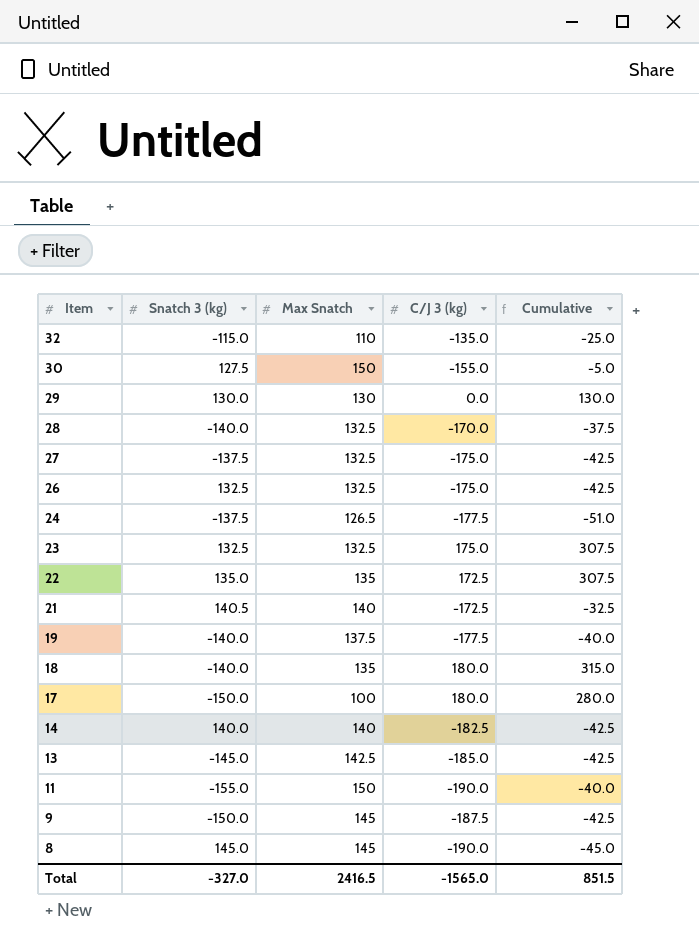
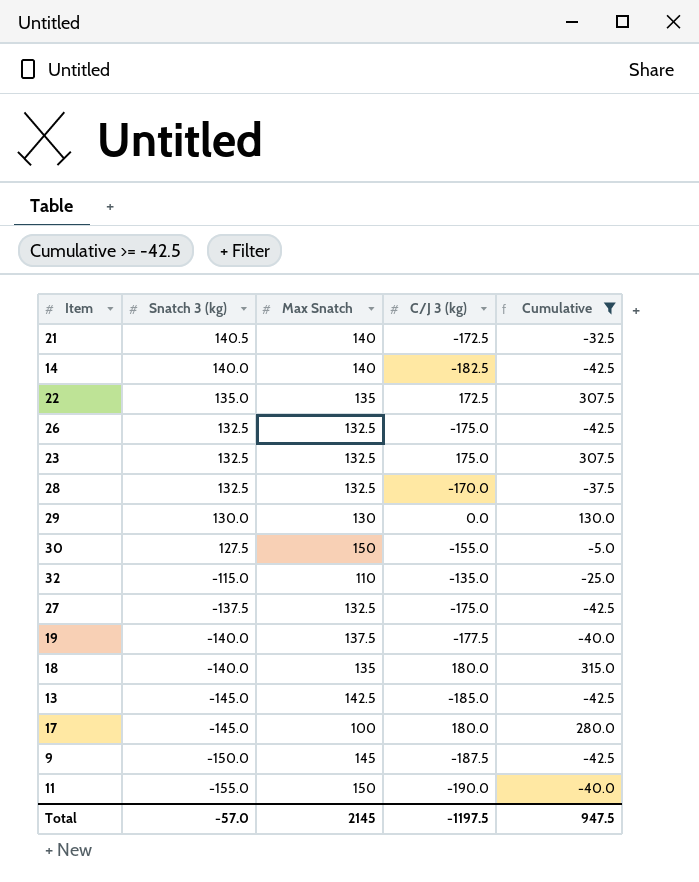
filter: none -> Cumulative >= -42.5
row order: Item descending -> Snatch 3 (kg) descending
28 | Snatch 3 (kg): -140.0 -> 132.5
17 | Snatch 3 (kg): -150.0 -> -145.0
Total | Snatch 3 (kg): -327.0 -> -57.0
Total | Max Snatch: 2416.5 -> 2145
Total | C/J 3 (kg): -1565.0 -> -1197.5
Total | Cumulative: 851.5 -> 947.5

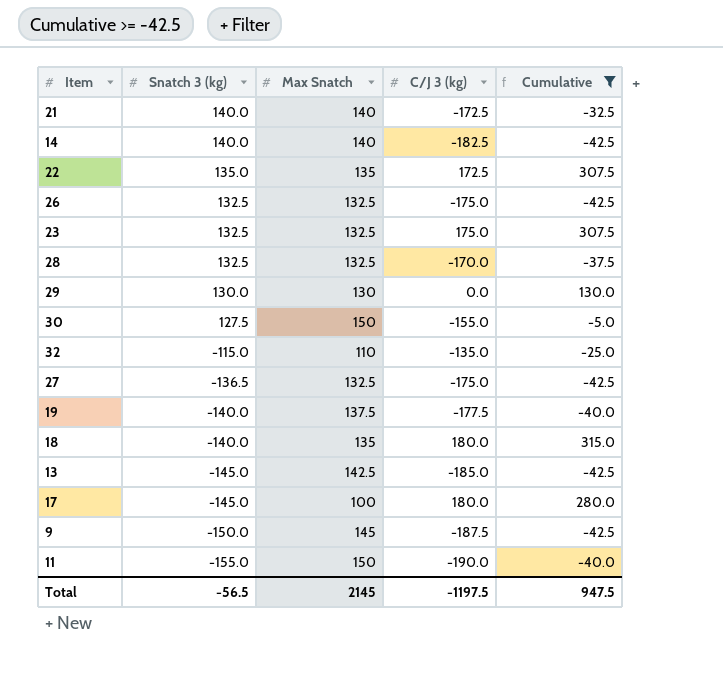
21 | Snatch 3 (kg): 140.5 -> 140.0
27 | Snatch 3 (kg): -137.5 -> -136.5
Total | Snatch 3 (kg): -57.0 -> -56.5

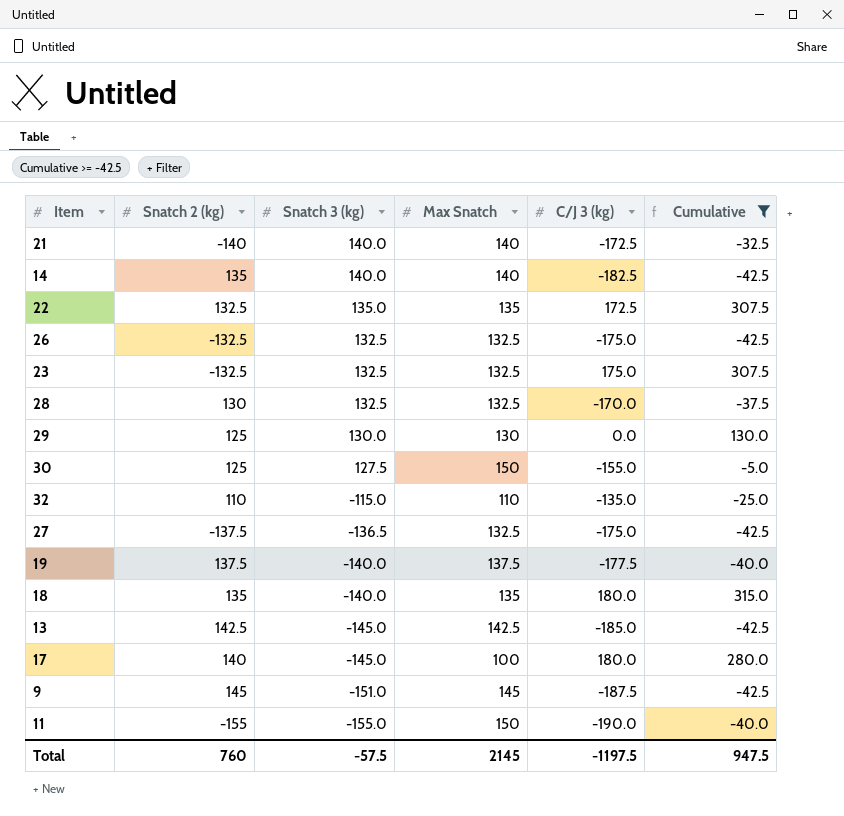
column Snatch 2 (kg) | position: none -> 2
9 | Snatch 3 (kg): -150.0 -> -151.0
Total | Snatch 3 (kg): -56.5 -> -57.5

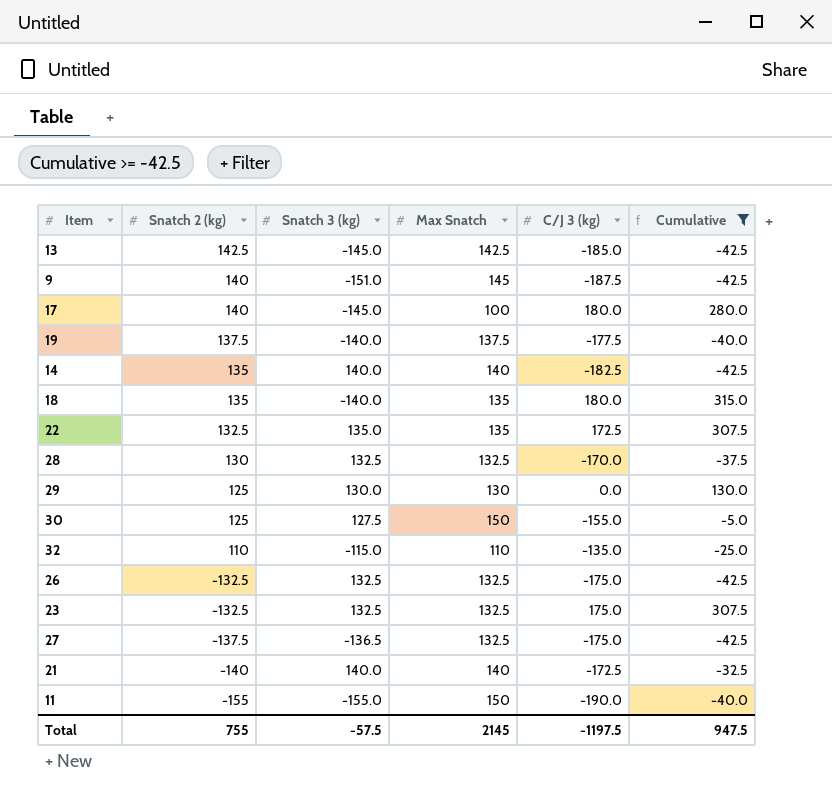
row order: Snatch 3 (kg) descending -> Snatch 2 (kg) descending
9 | Snatch 2 (kg): 145 -> 140
Total | Snatch 2 (kg): 760 -> 755

